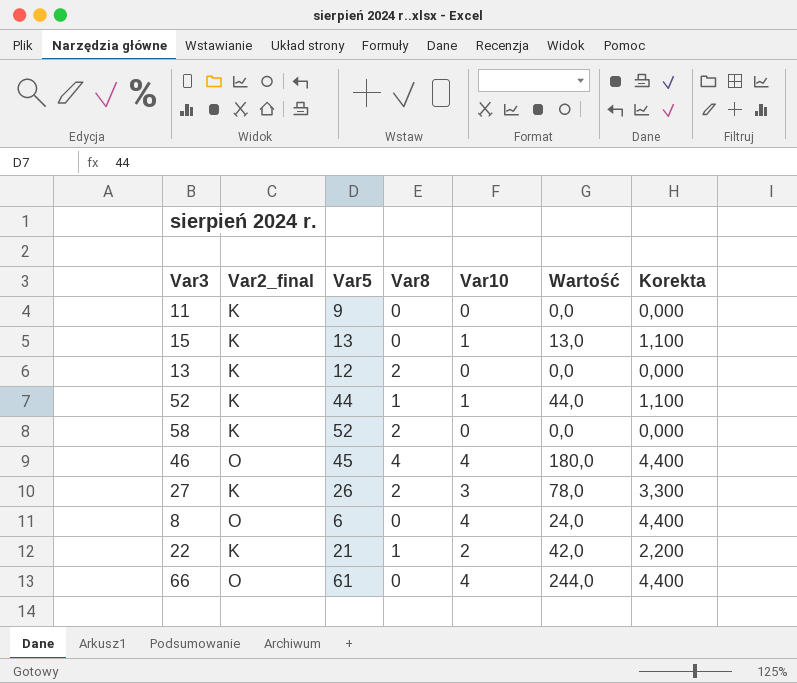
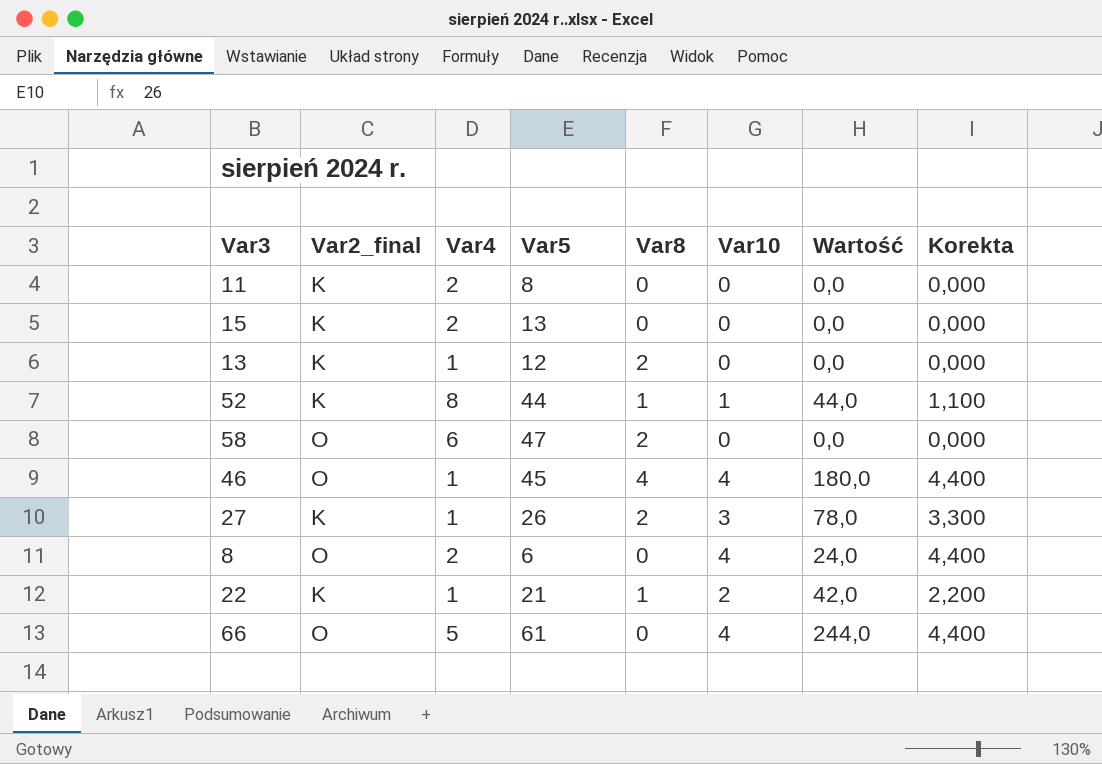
column Var4 | position: none -> 3
11 | Var5: 9 -> 8
15 | Var10: 1 -> 0
15 | Wartość: 13,0 -> 0,0
15 | Korekta: 1,100 -> 0,000
58 | Var2_final: K -> O
58 | Var5: 52 -> 47

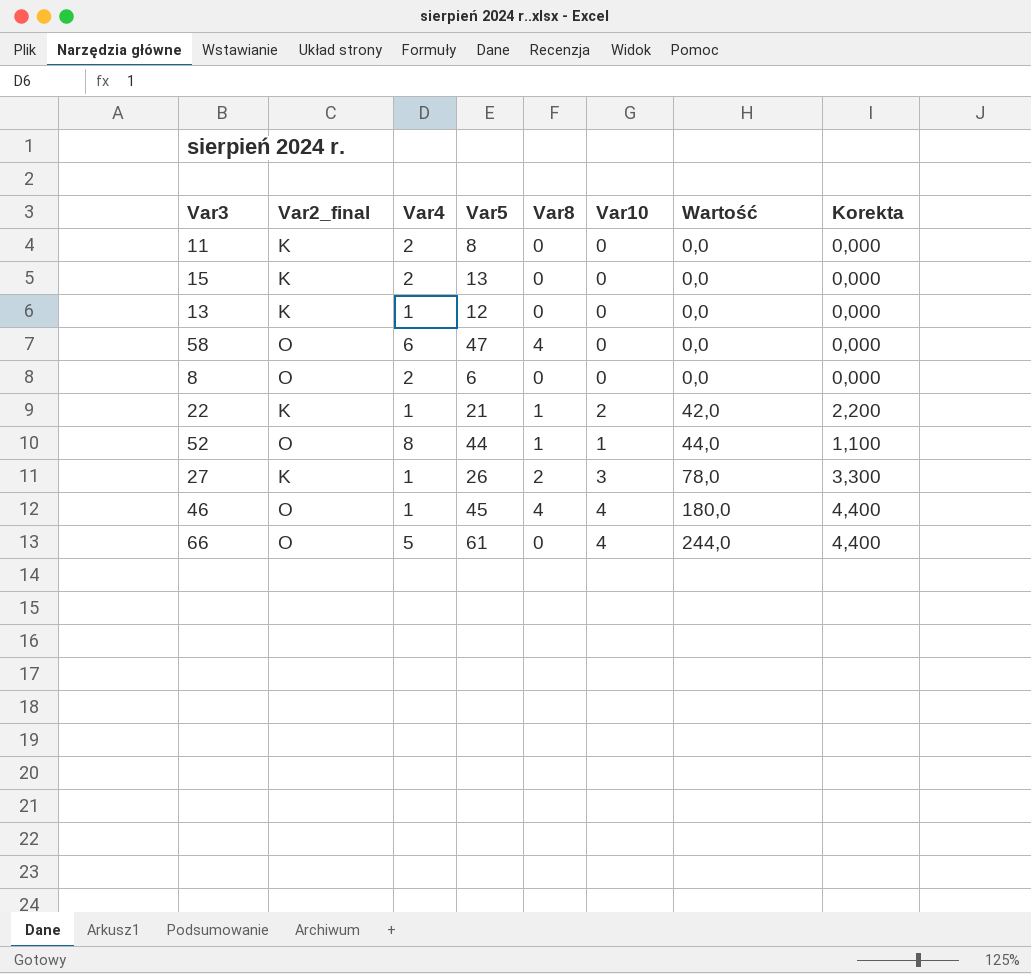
row order: none -> Wartość ascending
13 | Var8: 2 -> 0
58 | Var8: 2 -> 4
8 | Var10: 4 -> 0
8 | Wartość: 24,0 -> 0,0
8 | Korekta: 4,400 -> 0,000
52 | Var2_final: K -> O

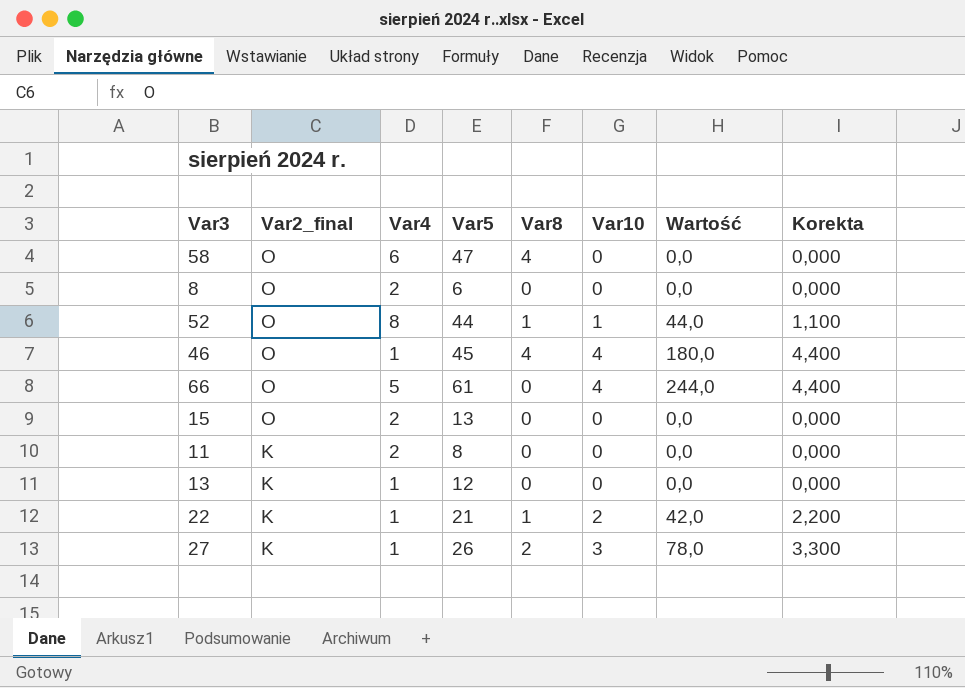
row order: Wartość ascending -> Var2_final descending
15 | Var2_final: K -> O

